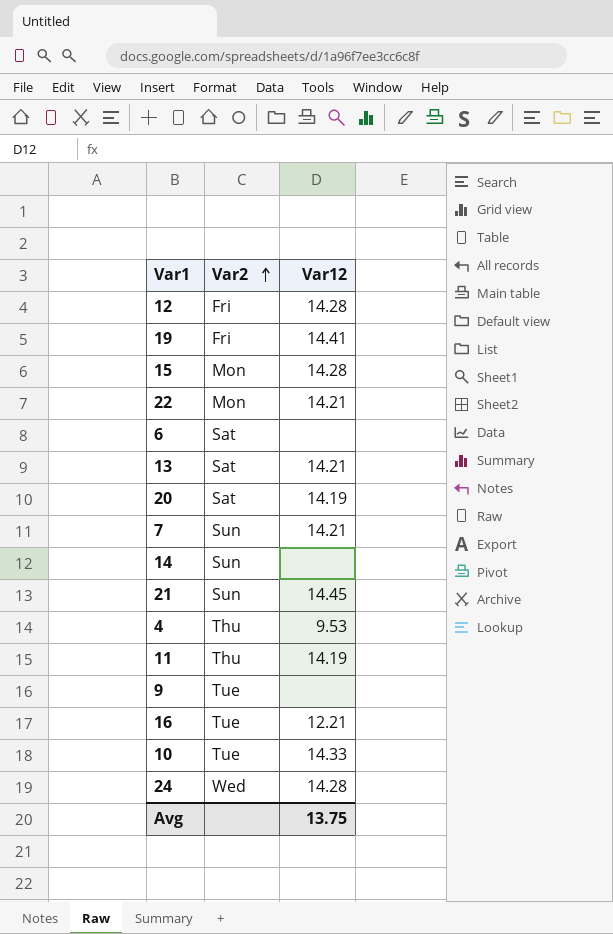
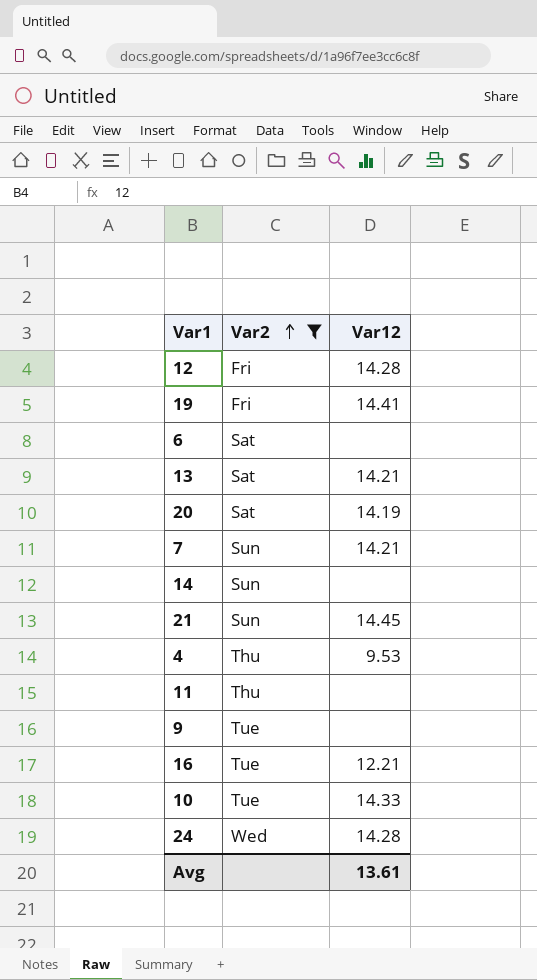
filter: none -> Var2 != Mon
11 | Var12: 14.19 -> none
Avg | Var12: 13.75 -> 13.61

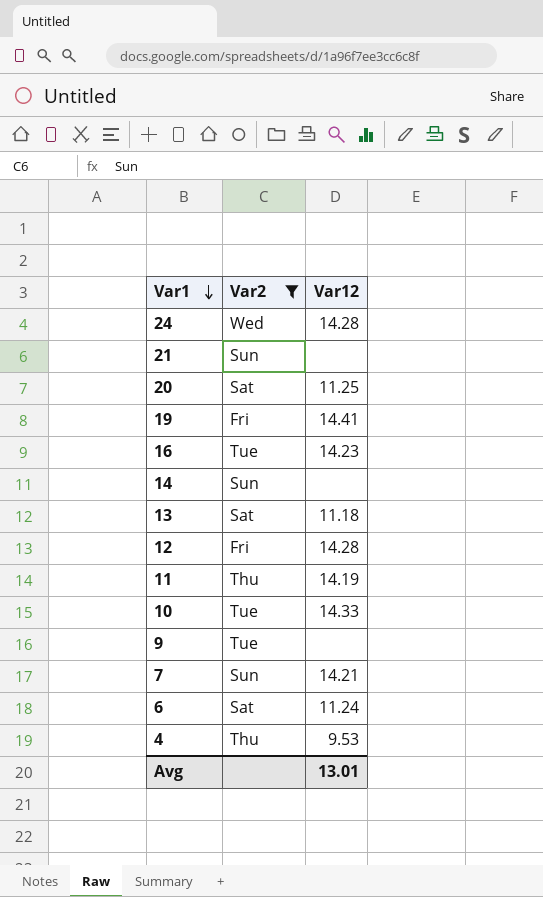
row order: Var2 ascending -> Var1 descending
21 | Var12: 14.45 -> none
20 | Var12: 14.19 -> 11.25
16 | Var12: 12.21 -> 14.23
13 | Var12: 14.21 -> 11.18
11 | Var12: none -> 14.19
6 | Var12: none -> 11.24
Avg | Var12: 13.61 -> 13.01

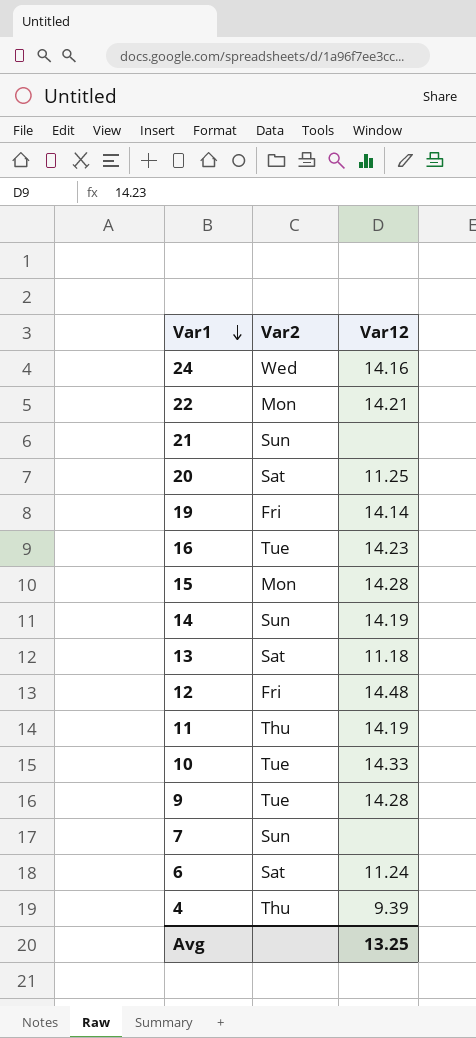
filter: Var2 != Mon -> none
24 | Var12: 14.28 -> 14.16
19 | Var12: 14.41 -> 14.14
14 | Var12: none -> 14.19
12 | Var12: 14.28 -> 14.48
9 | Var12: none -> 14.28
7 | Var12: 14.21 -> none
4 | Var12: 9.53 -> 9.39
Avg | Var12: 13.01 -> 13.25

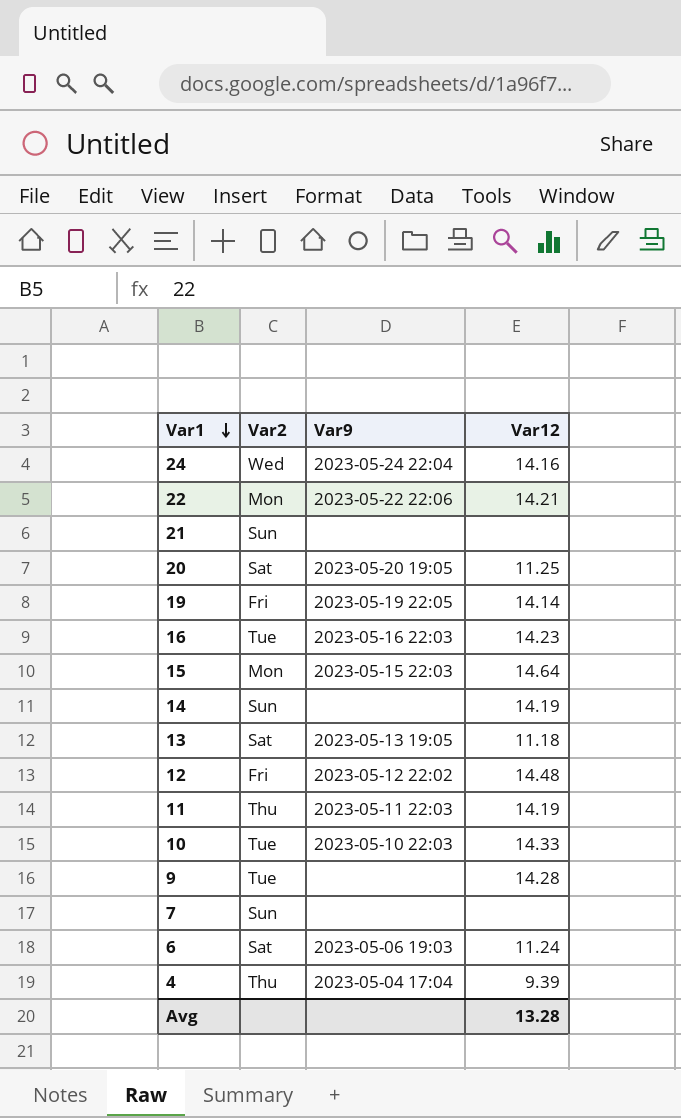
column Var9 | position: none -> 3
15 | Var12: 14.28 -> 14.64
Avg | Var12: 13.25 -> 13.28

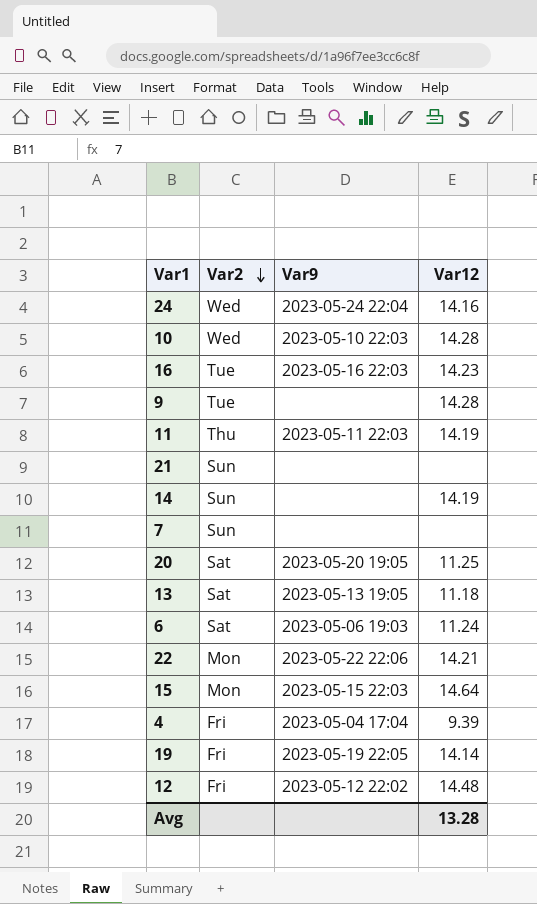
row order: Var1 descending -> Var2 descending
10 | Var2: Tue -> Wed
10 | Var12: 14.33 -> 14.28
4 | Var2: Thu -> Fri

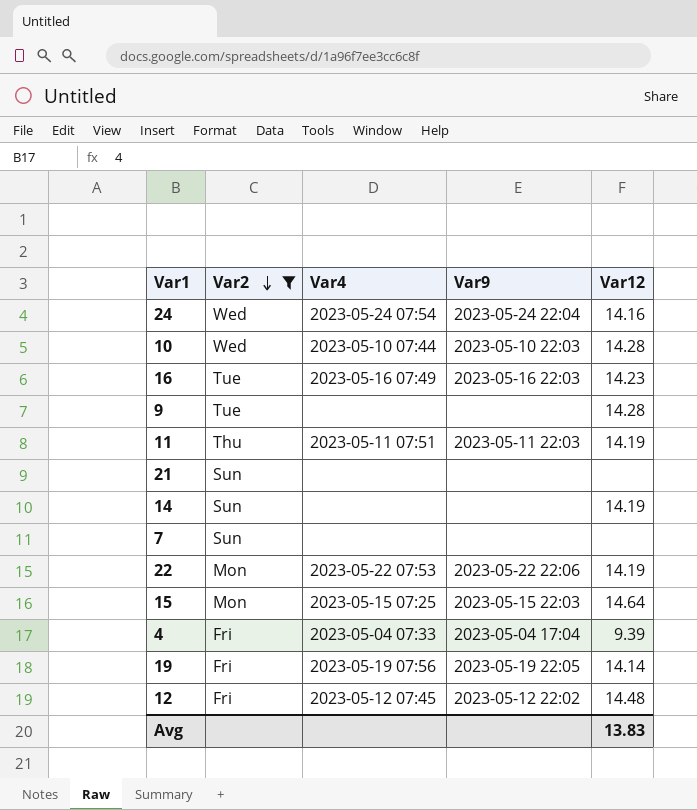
filter: none -> Var2 != Sat
column Var4 | position: none -> 3
22 | Var12: 14.21 -> 14.19
Avg | Var12: 13.28 -> 13.83

